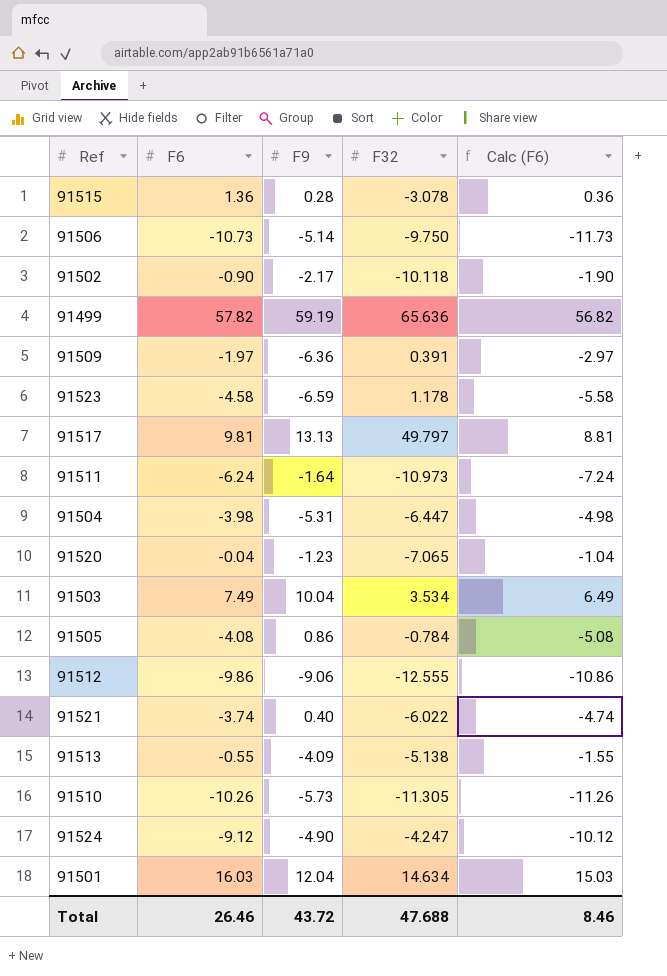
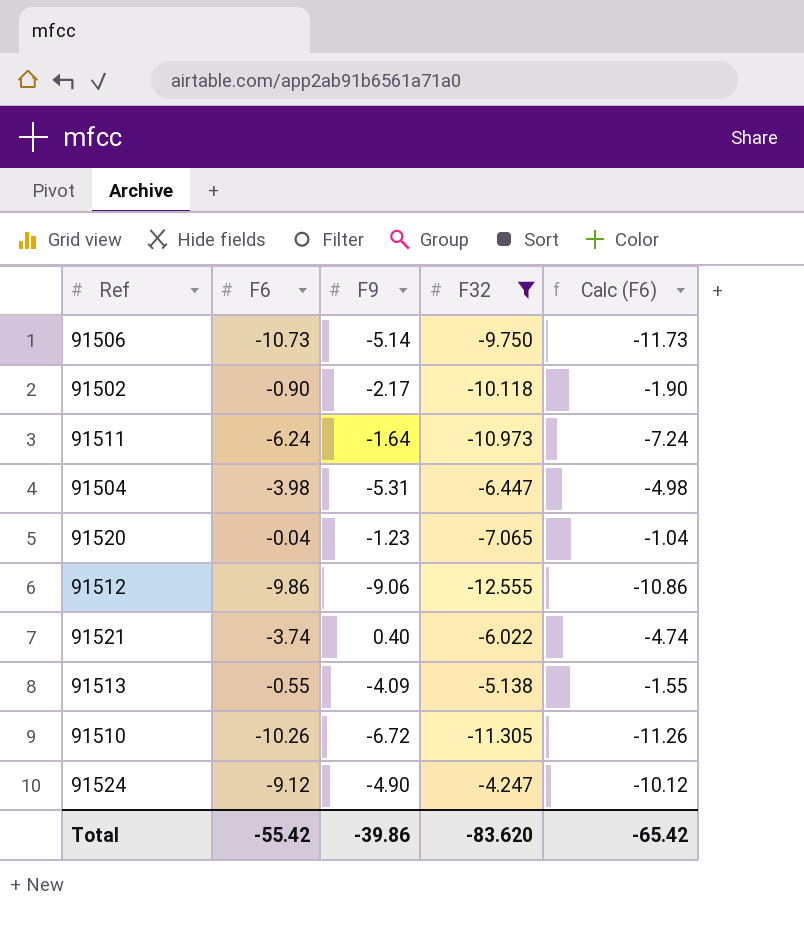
filter: none -> F32 <= -4.247
91510 | F9: -5.73 -> -6.72
Total | F6: 26.46 -> -55.42
Total | F9: 43.72 -> -39.86
Total | F32: 47.688 -> -83.620
Total | Calc (F6): 8.46 -> -65.42

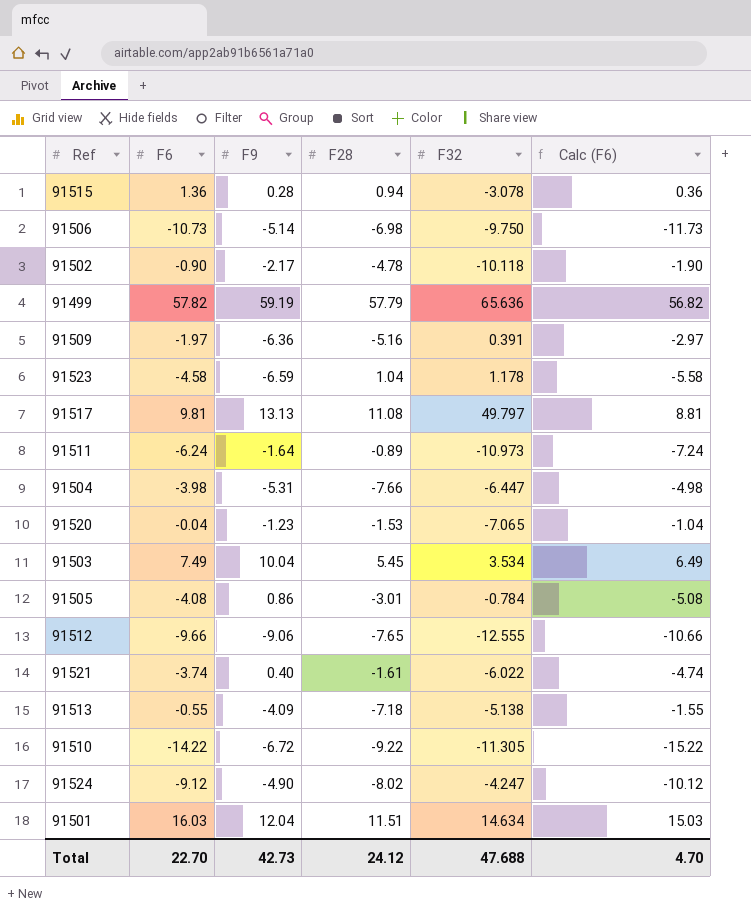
filter: F32 <= -4.247 -> none
column F28 | position: none -> 4
91512 | F6: -9.86 -> -9.66
91512 | Calc (F6): -10.86 -> -10.66
91510 | F6: -10.26 -> -14.22
91510 | Calc (F6): -11.26 -> -15.22
Total | F6: -55.42 -> 22.70
Total | F9: -39.86 -> 42.73
Total | F32: -83.620 -> 47.688
Total | Calc (F6): -65.42 -> 4.70

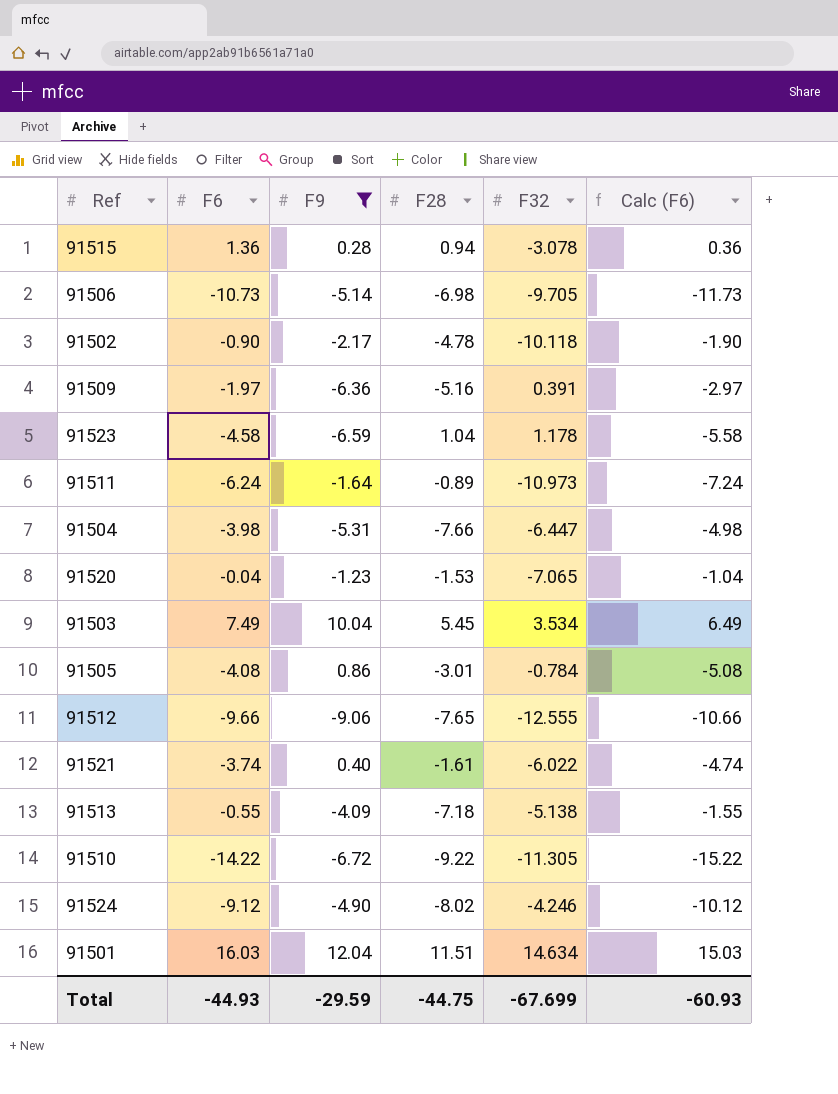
filter: none -> F9 <= 12.04
91506 | F32: -9.750 -> -9.705
91524 | F32: -4.247 -> -4.246
Total | F6: 22.70 -> -44.93
Total | F9: 42.73 -> -29.59
Total | F28: 24.12 -> -44.75
Total | F32: 47.688 -> -67.699
Total | Calc (F6): 4.70 -> -60.93

